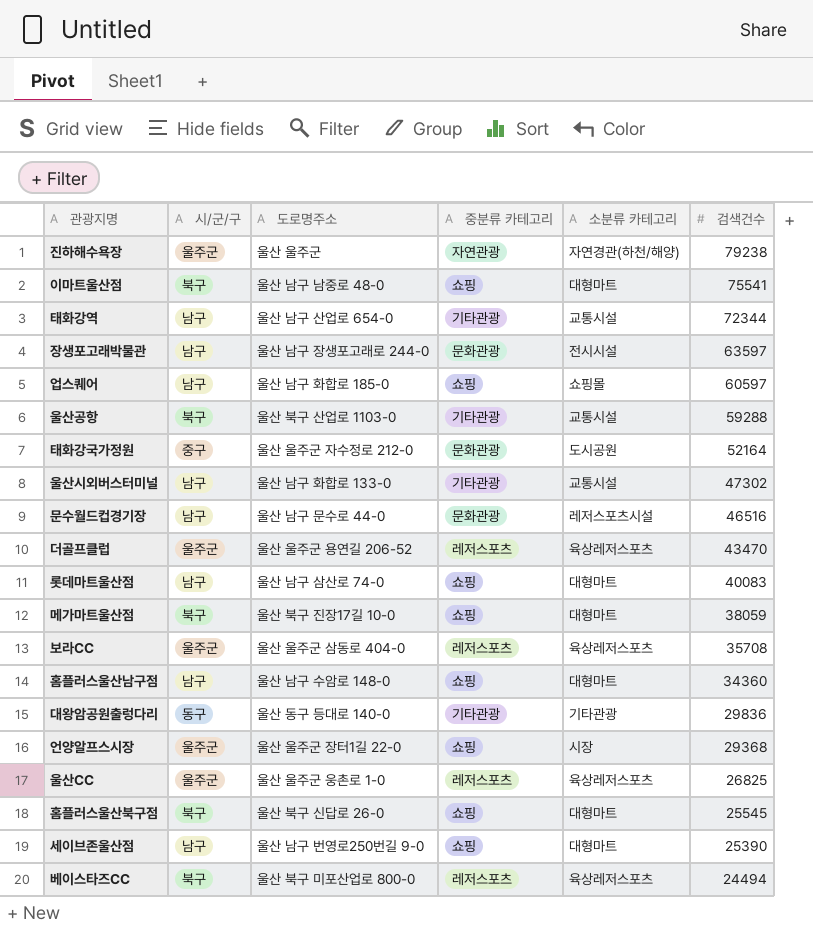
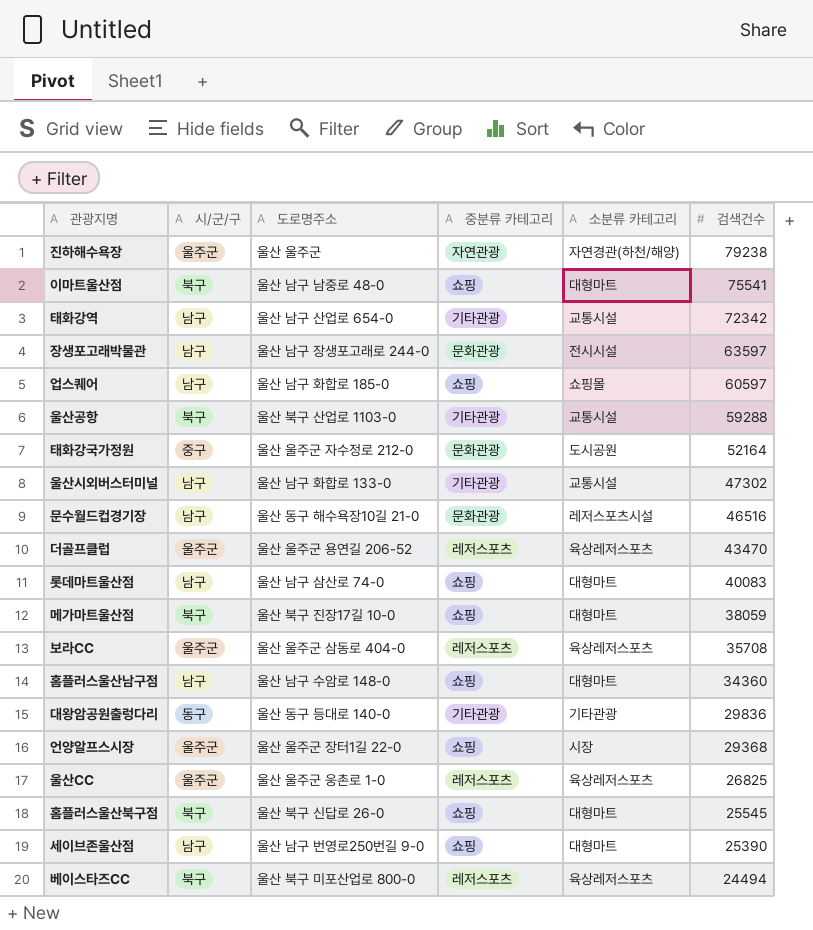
태화강역 | 검색건수: 72344 -> 72342
문수월드컵경기장 | 도로명주소: 울산 남구 문수로 44-0 -> 울산 동구 해수욕장10길 21-0

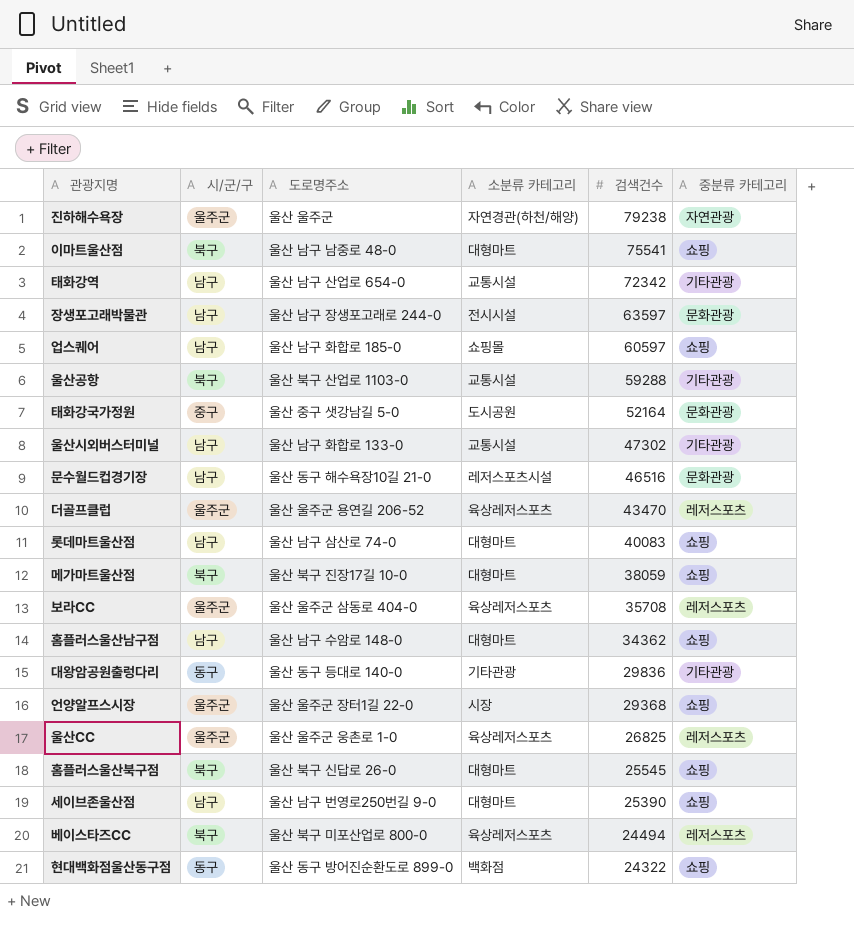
column 중분류 카테고리 | position: 4 -> 6
태화강국가정원 | 도로명주소: 울산 울주군 자수정로 212-0 -> 울산 중구 샛강남길 5-0
홈플러스울산남구점 | 검색건수: 34360 -> 34362
row 현대백화점울산동구점: none -> 동구 | 울산 동구 방어진순환도로 899-0 | 백화점 | 24322 | 쇼핑

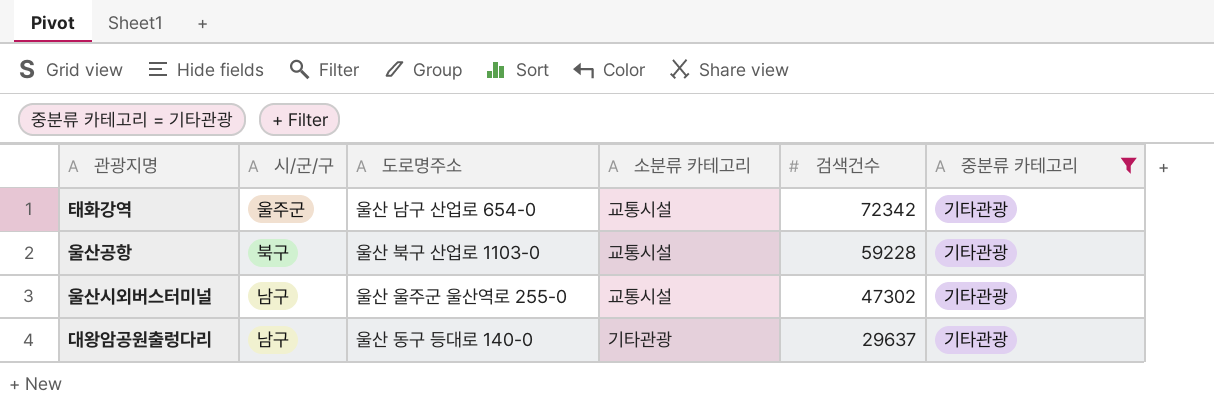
filter: none -> 중분류 카테고리 = 기타관광
태화강역 | 시/군/구: 남구 -> 울주군
울산공항 | 검색건수: 59288 -> 59228
울산시외버스터미널 | 도로명주소: 울산 남구 화합로 133-0 -> 울산 울주군 울산역로 255-0
대왕암공원출렁다리 | 시/군/구: 동구 -> 남구
대왕암공원출렁다리 | 검색건수: 29836 -> 29637

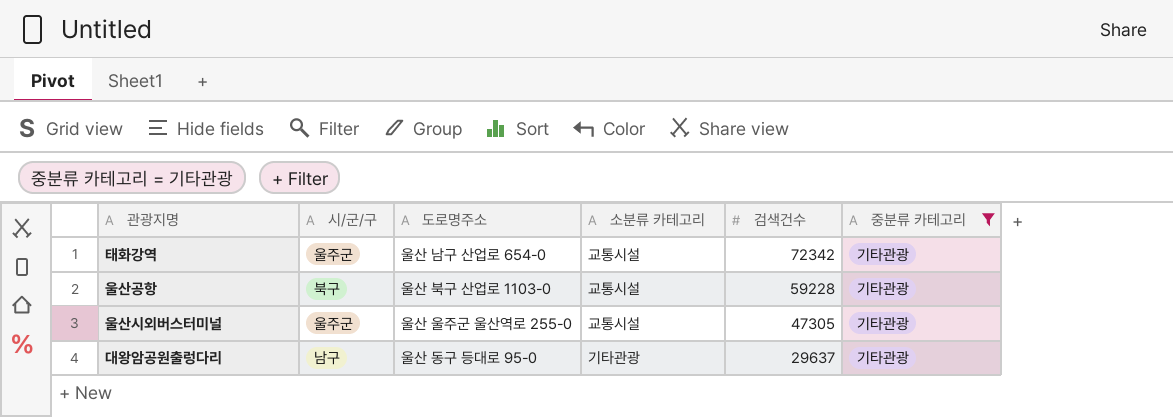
울산시외버스터미널 | 시/군/구: 남구 -> 울주군
울산시외버스터미널 | 검색건수: 47302 -> 47305
대왕암공원출렁다리 | 도로명주소: 울산 동구 등대로 140-0 -> 울산 동구 등대로 95-0

